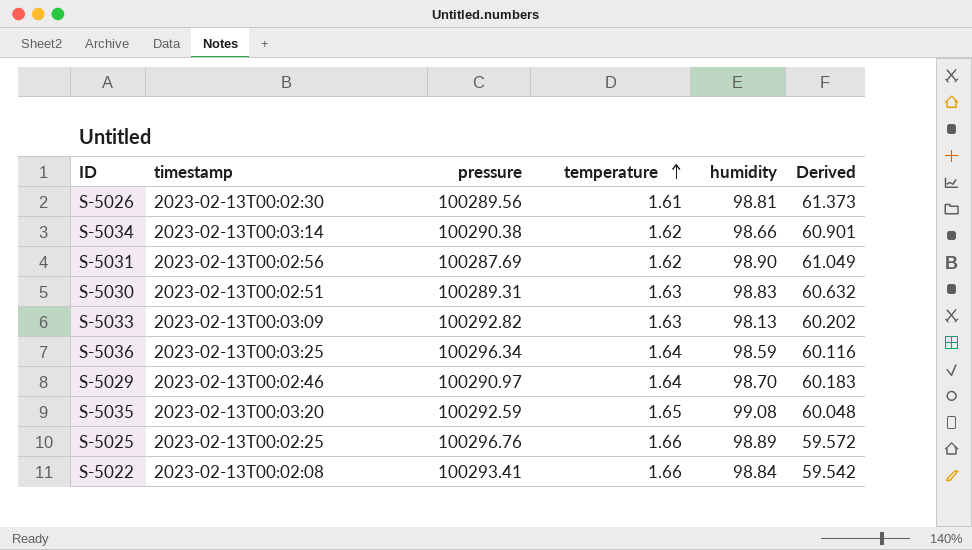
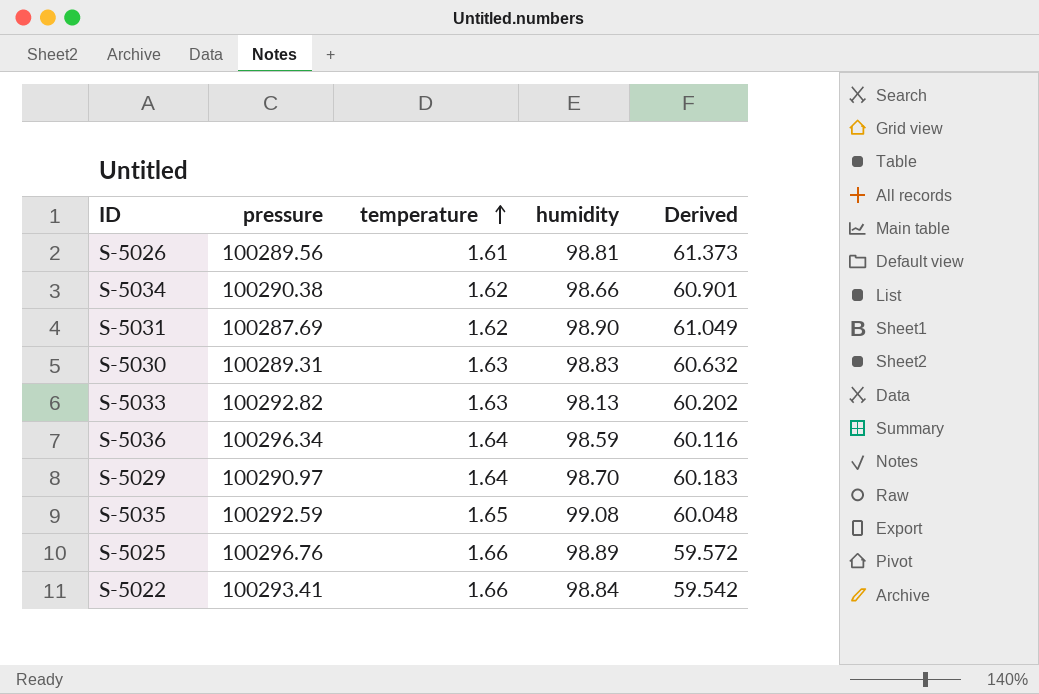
column timestamp | position: 2 -> none

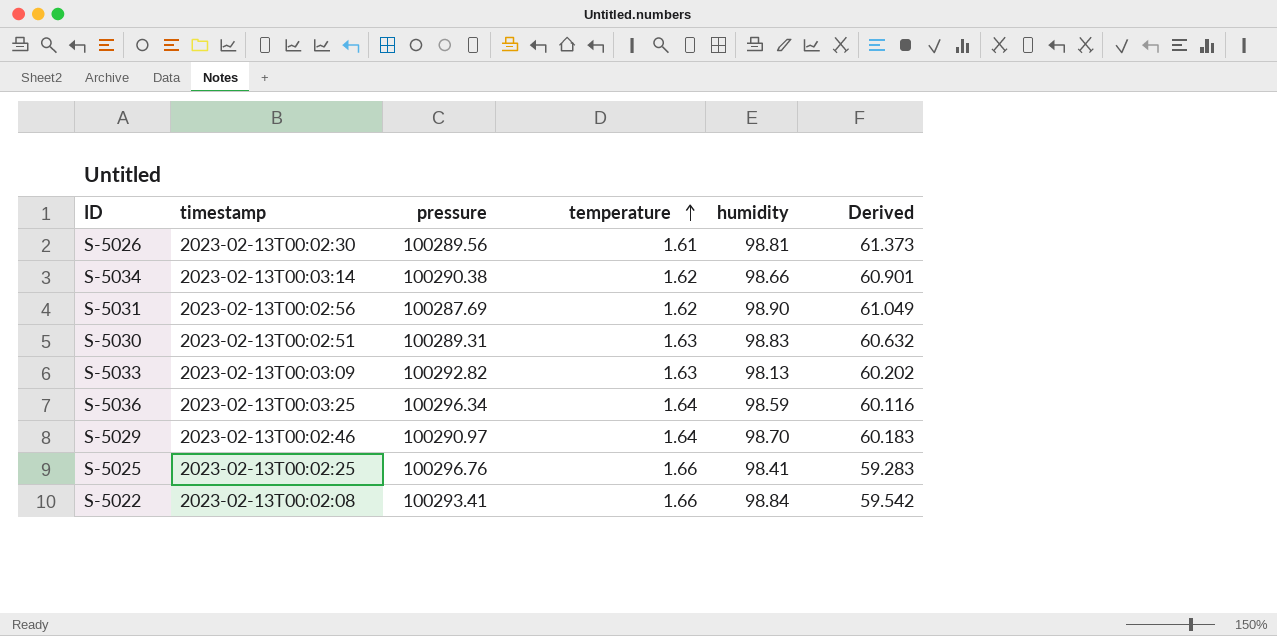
column timestamp | position: none -> 2
row S-5035: 100292.59 | 1.65 | 99.08 | 60.048 -> none
S-5025 | humidity: 98.89 -> 98.41
S-5025 | Derived: 59.572 -> 59.283

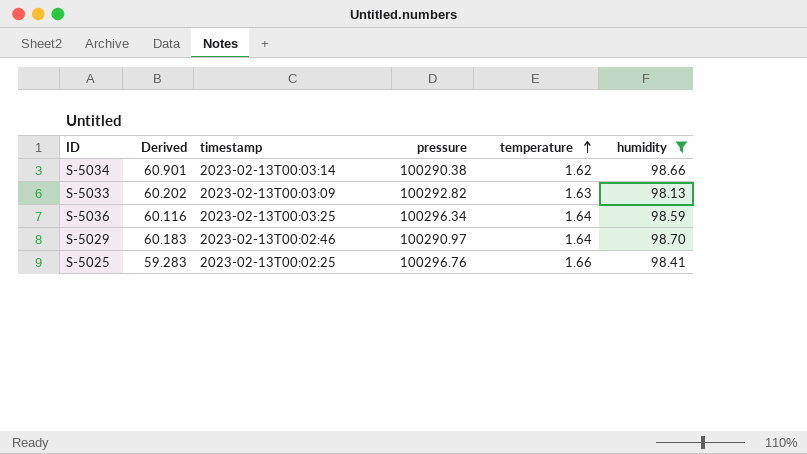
filter: none -> humidity <= 98.70
column Derived | position: 6 -> 2

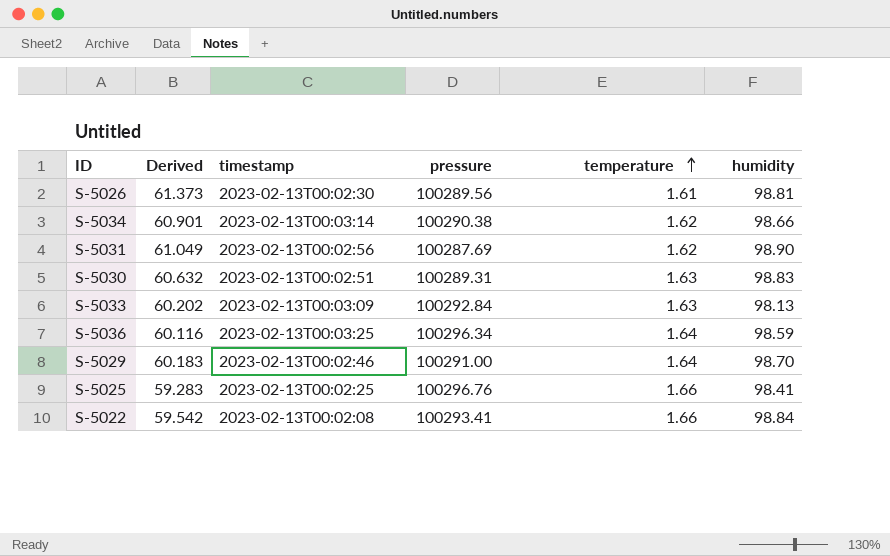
filter: humidity <= 98.70 -> none
S-5033 | pressure: 100292.82 -> 100292.84
S-5029 | pressure: 100290.97 -> 100291.00

